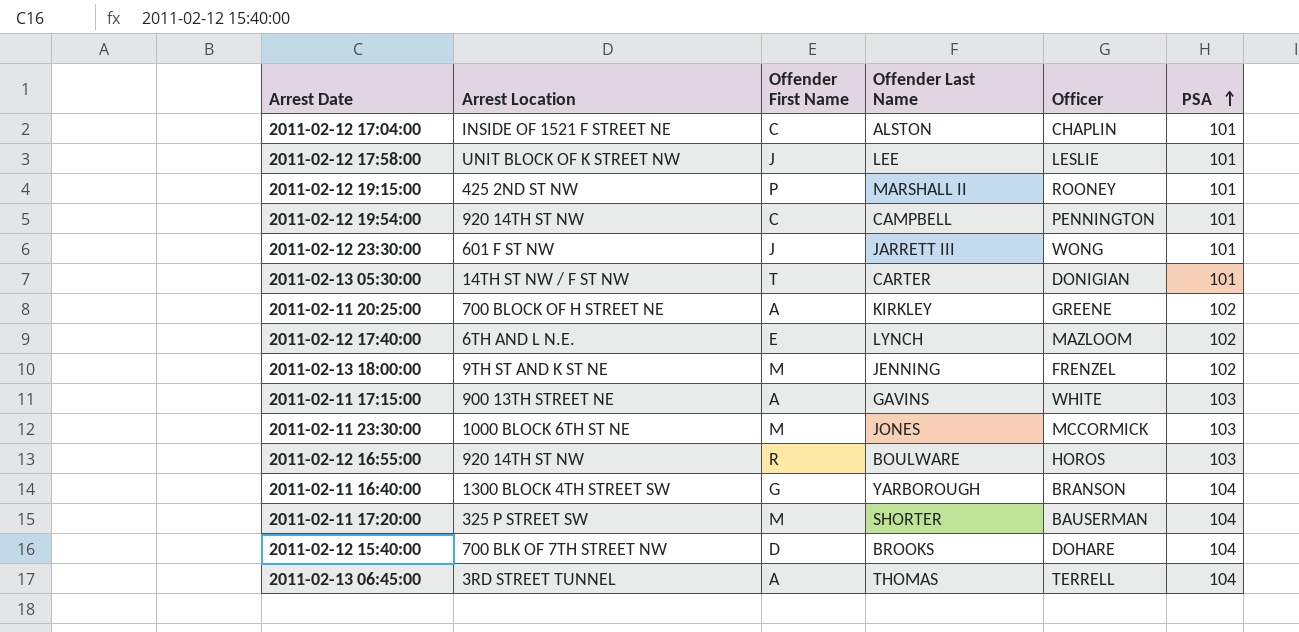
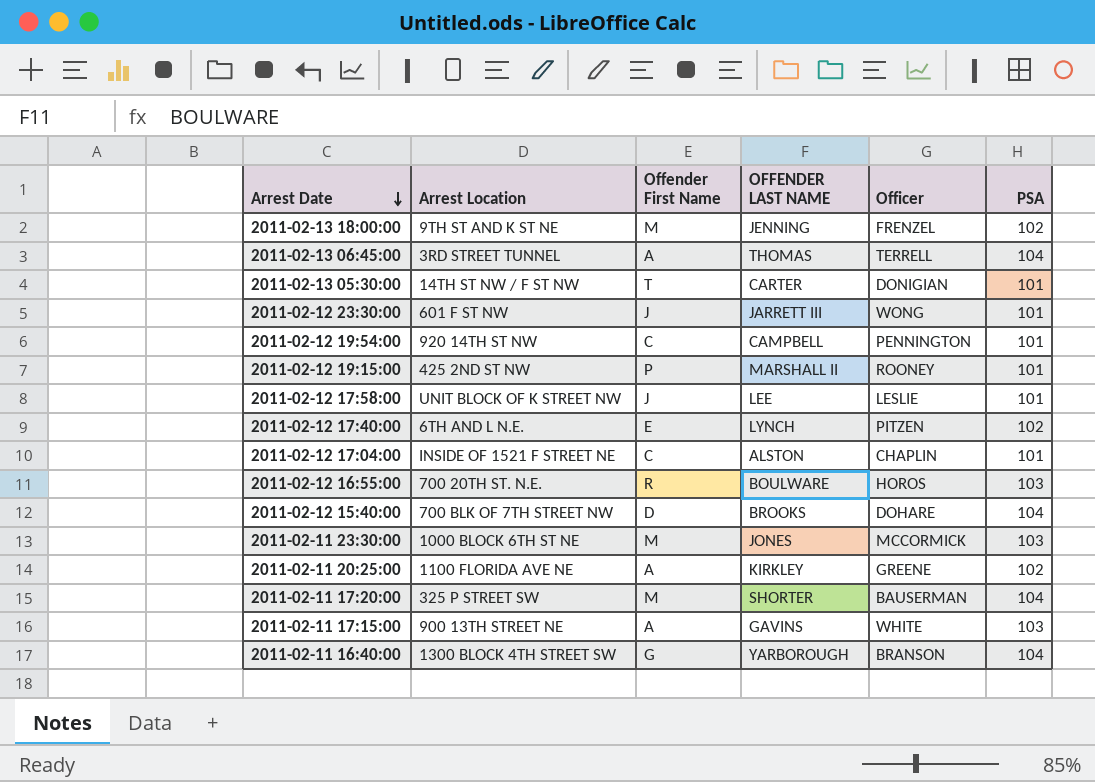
row order: PSA ascending -> Arrest Date descending
column name: Offender Last Name -> OFFENDER LAST NAME
2011-02-12 17:40:00 | Officer: MAZLOOM -> PITZEN
2011-02-12 16:55:00 | Arrest Location: 920 14TH ST NW -> 700 20TH ST. N.E.
2011-02-11 20:25:00 | Arrest Location: 700 BLOCK OF H STREET NE -> 1100 FLORIDA AVE NE

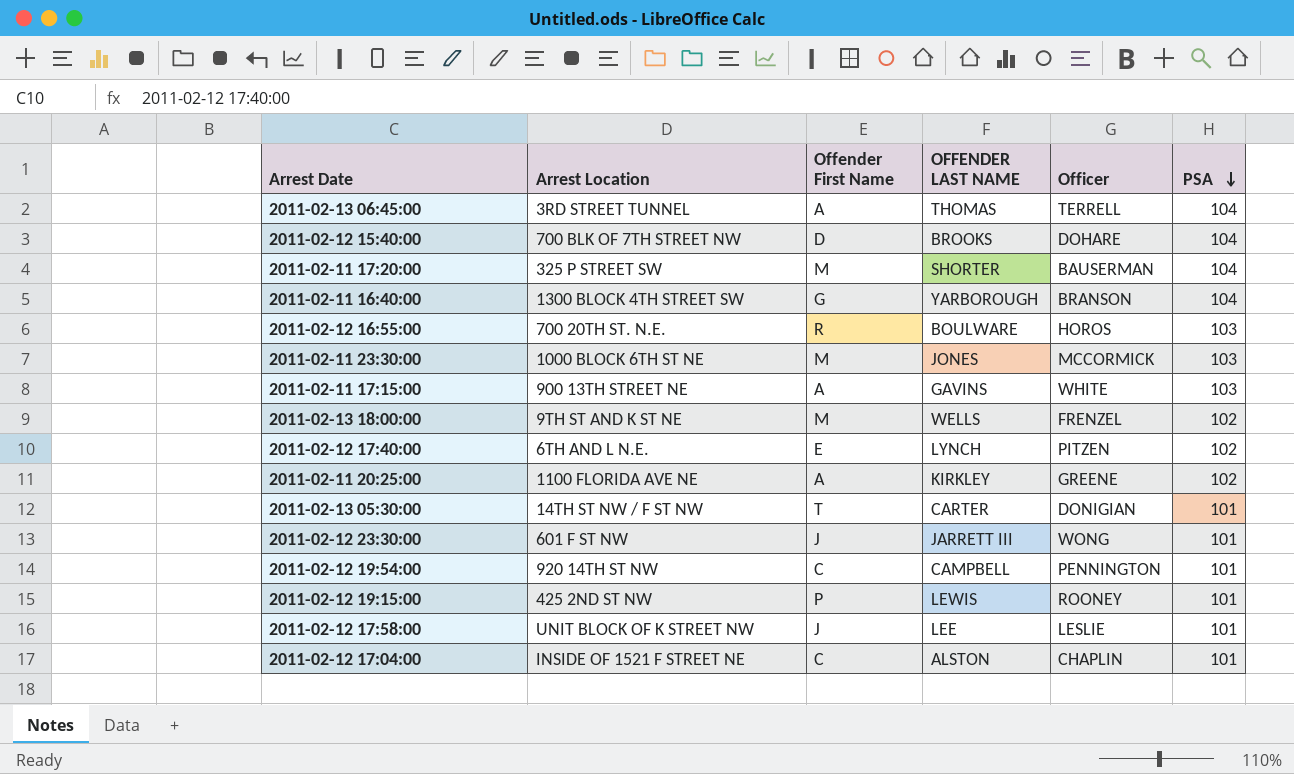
row order: Arrest Date descending -> PSA descending
2011-02-13 18:00:00 | OFFENDER LAST NAME: JENNING -> WELLS
2011-02-12 19:15:00 | OFFENDER LAST NAME: MARSHALL II -> LEWIS

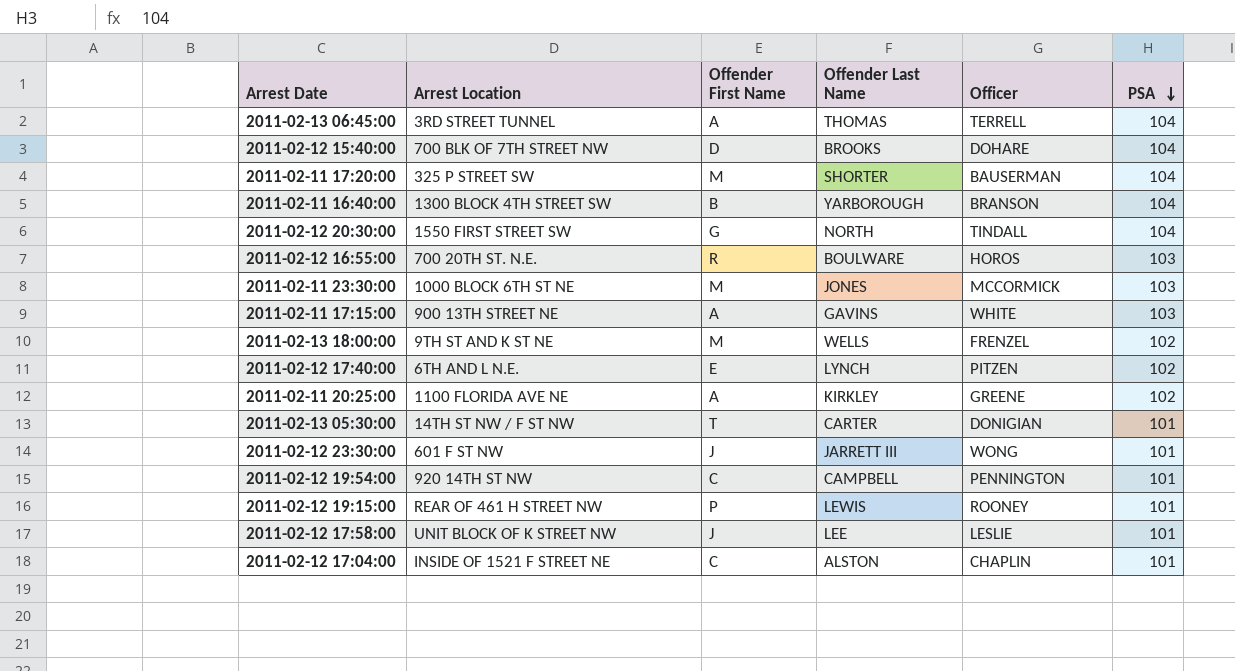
column name: OFFENDER LAST NAME -> Offender Last Name
2011-02-11 16:40:00 | Offender First Name: G -> B
row 2011-02-12 20:30:00: none -> 1550 FIRST STREET SW | G | NORTH | TINDALL | 104
2011-02-12 19:15:00 | Arrest Location: 425 2ND ST NW -> REAR OF 461 H STREET NW

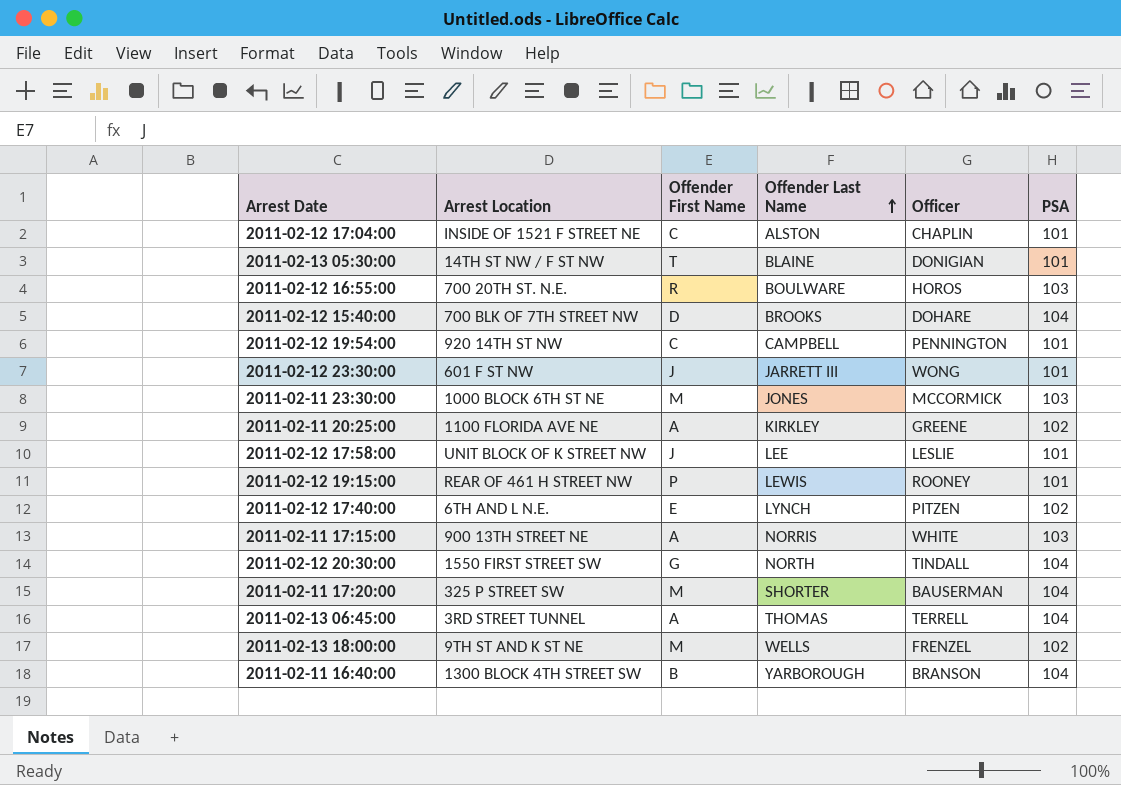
row order: PSA descending -> Offender Last Name ascending
2011-02-13 05:30:00 | Offender Last Name: CARTER -> BLAINE
2011-02-11 17:15:00 | Offender Last Name: GAVINS -> NORRIS

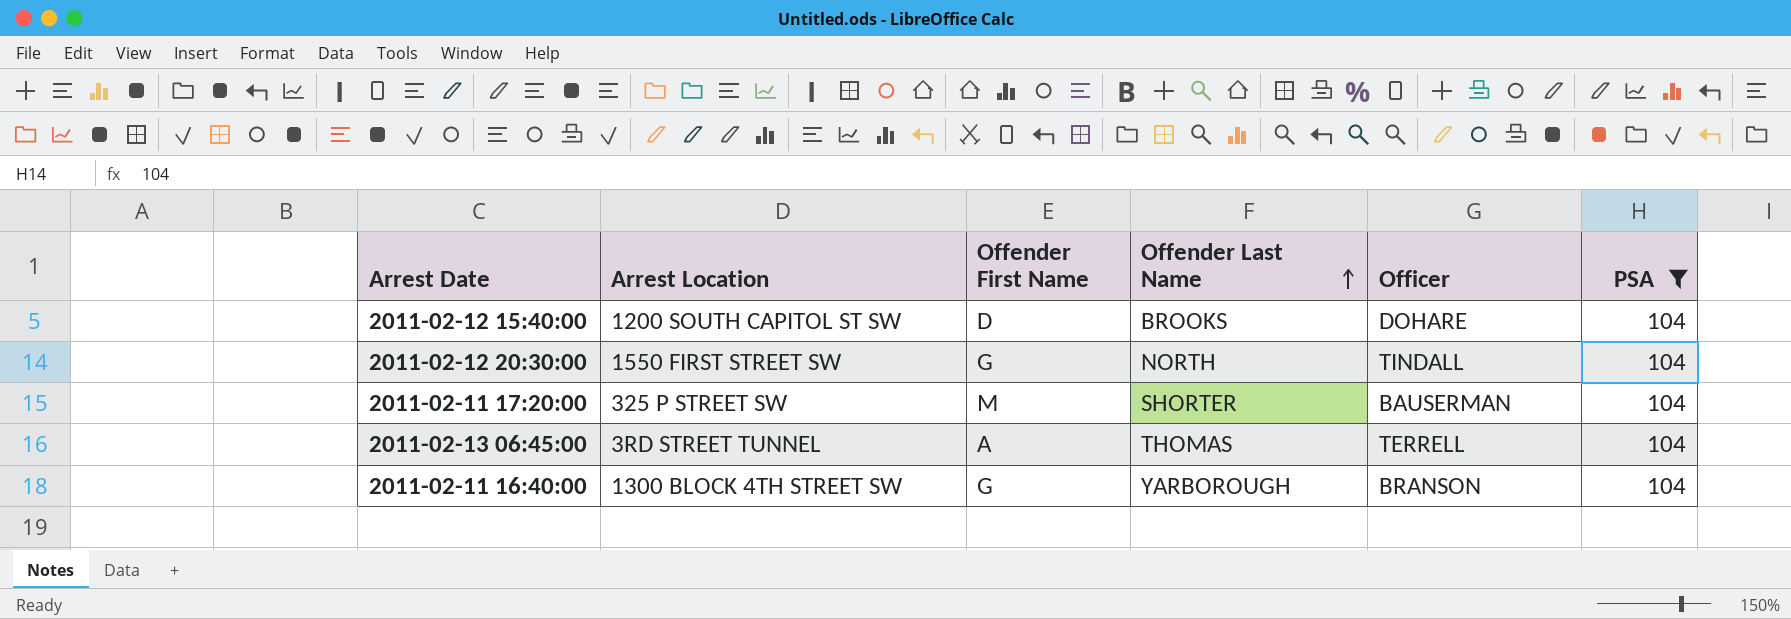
filter: none -> PSA = 104
2011-02-12 15:40:00 | Arrest Location: 700 BLK OF 7TH STREET NW -> 1200 SOUTH CAPITOL ST SW
2011-02-11 16:40:00 | Offender First Name: B -> G

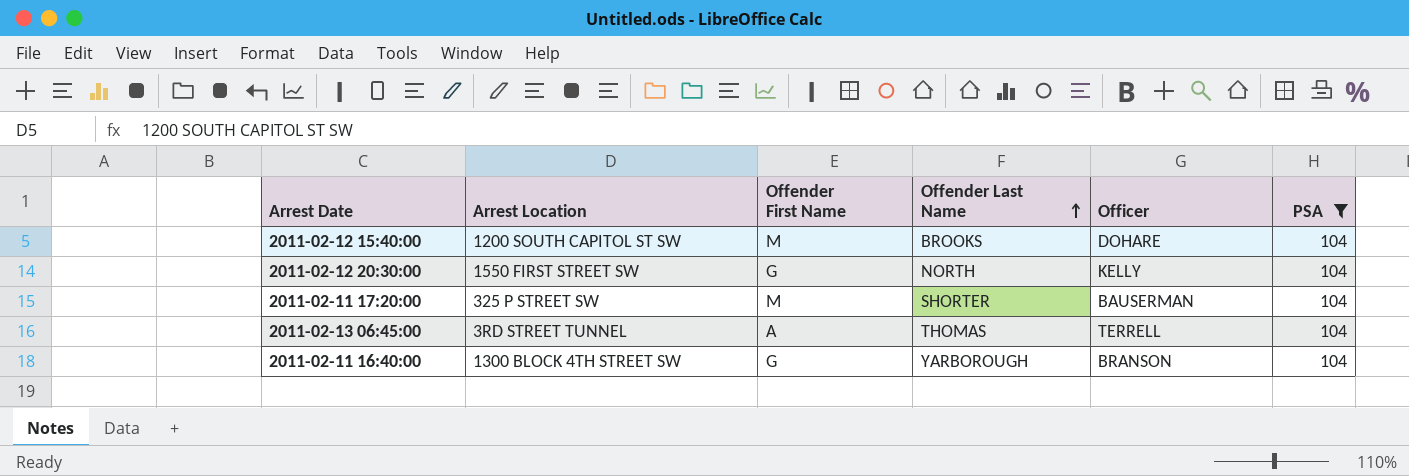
2011-02-12 15:40:00 | Offender First Name: D -> M
2011-02-12 20:30:00 | Officer: TINDALL -> KELLY

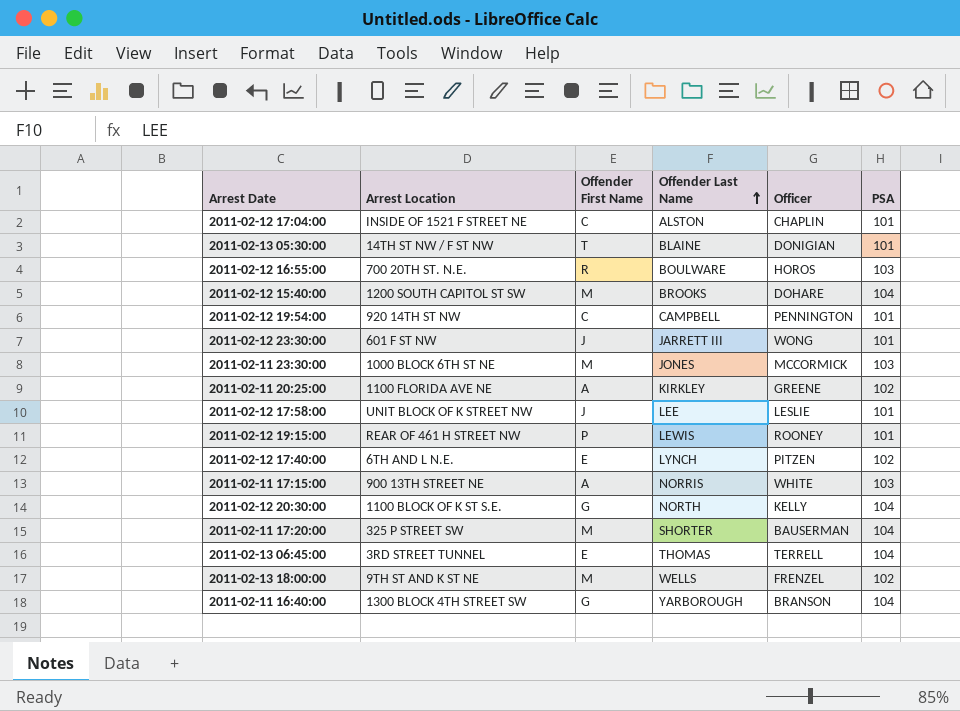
filter: PSA = 104 -> none
2011-02-12 20:30:00 | Arrest Location: 1550 FIRST STREET SW -> 1100 BLOCK OF K ST S.E.
2011-02-13 06:45:00 | Offender First Name: A -> E

